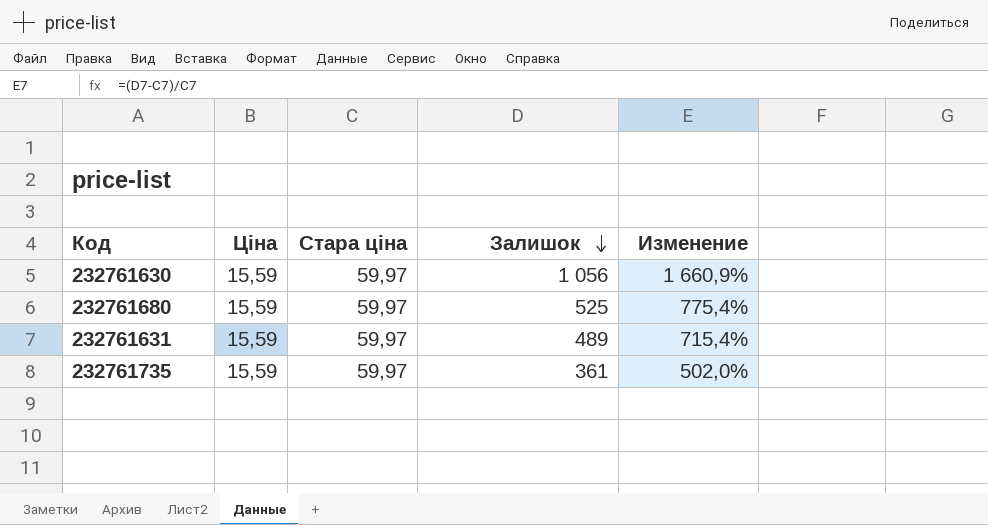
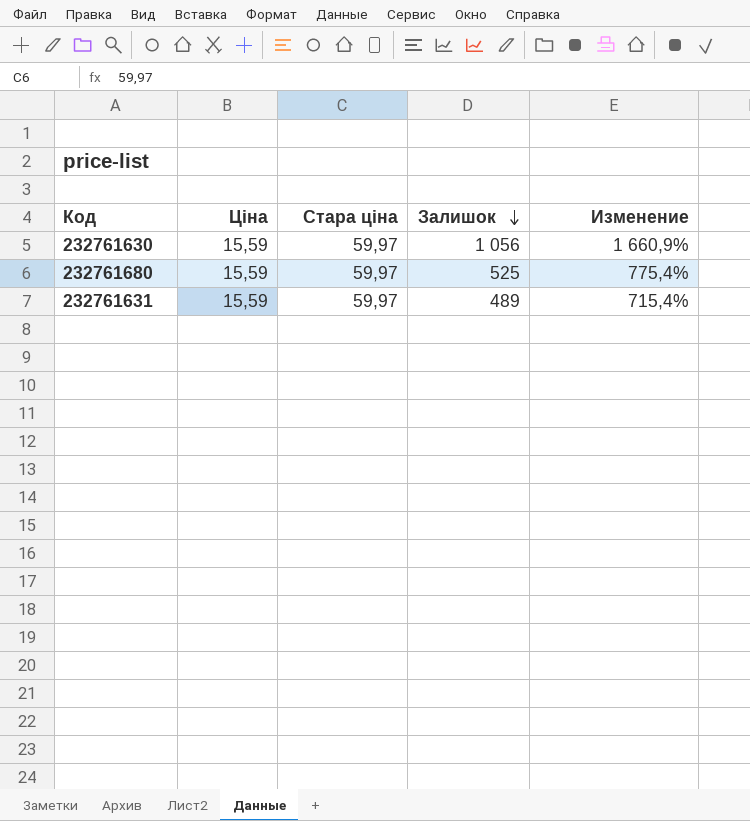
row 232761735: 15,59 | 59,97 | 361 | 502,0% -> none

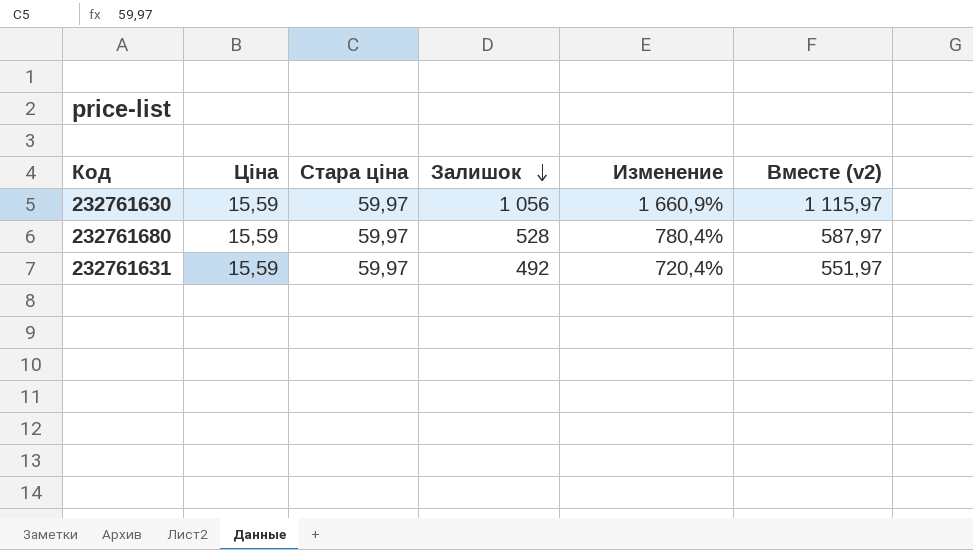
column Вместе (v2) | formula: none -> [Стара ціна] + [Залишок]
232761680 | Залишок: 525 -> 528
232761680 | Изменение: 775,4% -> 780,4%
232761631 | Залишок: 489 -> 492
232761631 | Изменение: 715,4% -> 720,4%

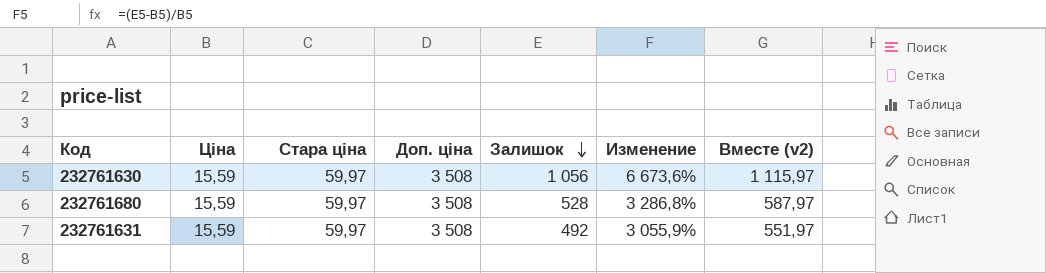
column Доп. ціна | position: none -> 4
column Изменение | formula: ([Залишок] - [Стара ціна]) / [Стара ціна] -> ([Залишок] - [Ціна]) / [Ціна]

